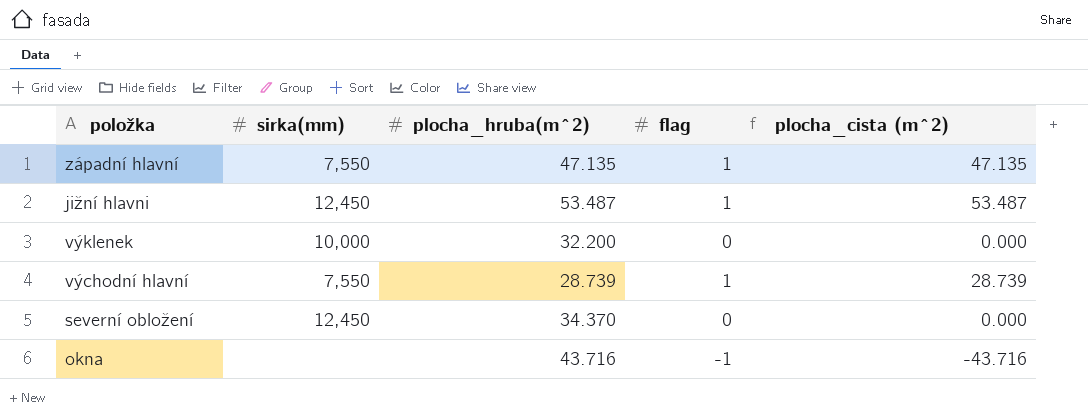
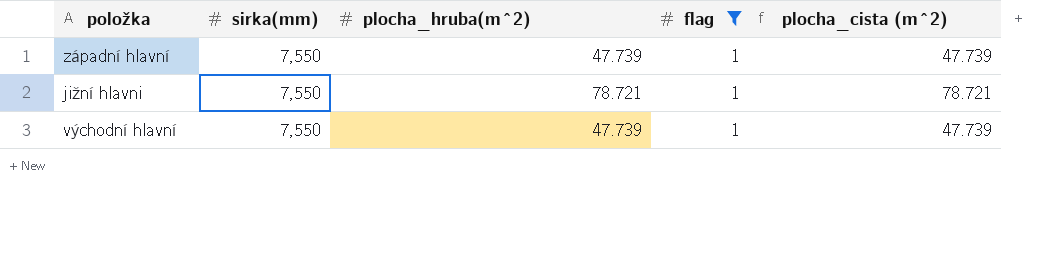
filter: none -> flag = 1
západní hlavní | plocha_hruba(m^2): 47.135 -> 47.739
západní hlavní | plocha_cista (m^2): 47.135 -> 47.739
jižní hlavni | sirka(mm): 12,450 -> 7,550
jižní hlavni | plocha_hruba(m^2): 53.487 -> 78.721
jižní hlavni | plocha_cista (m^2): 53.487 -> 78.721
východní hlavní | plocha_hruba(m^2): 28.739 -> 47.739
východní hlavní | plocha_cista (m^2): 28.739 -> 47.739

